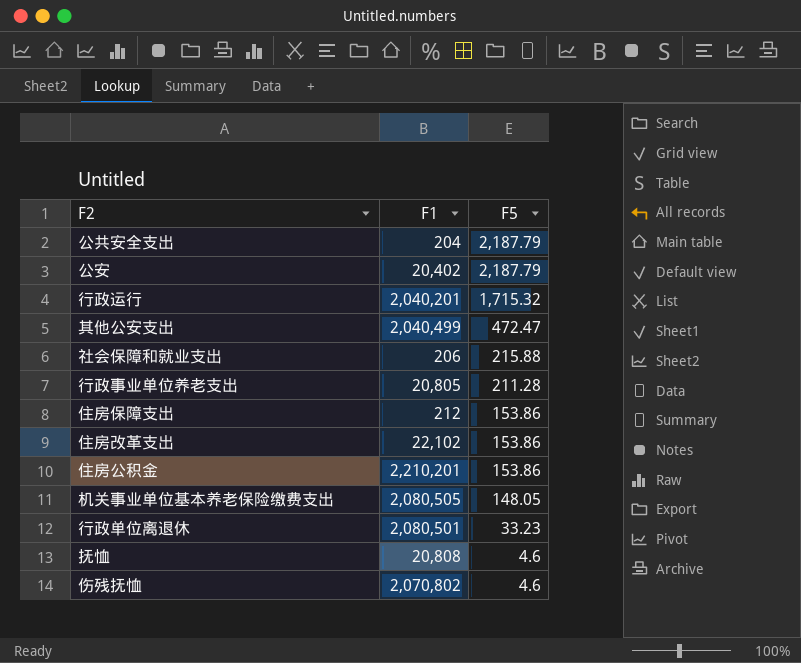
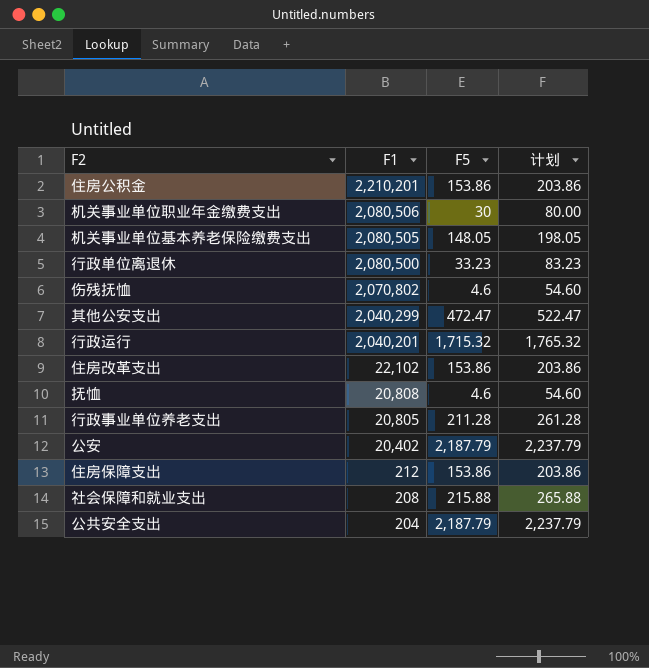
row order: F5 descending -> F1 descending
column 计划 | formula: none -> [F5] + 50
row 机关事业单位职业年金缴费支出: none -> 2,080,506 | 30 | 80.00
行政单位离退休 | F1: 2,080,501 -> 2,080,500
其他公安支出 | F1: 2,040,499 -> 2,040,299
社会保障和就业支出 | F1: 206 -> 208

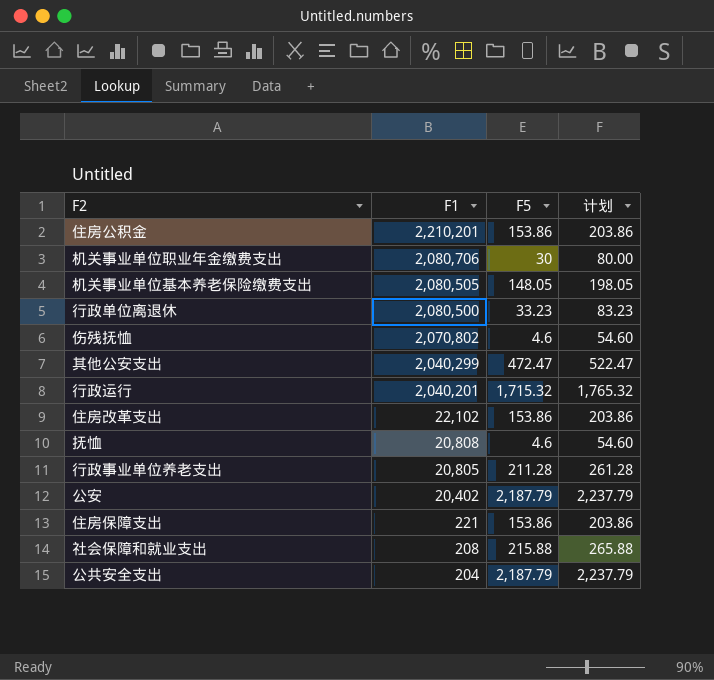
机关事业单位职业年金缴费支出 | F1: 2,080,506 -> 2,080,706
住房保障支出 | F1: 212 -> 221

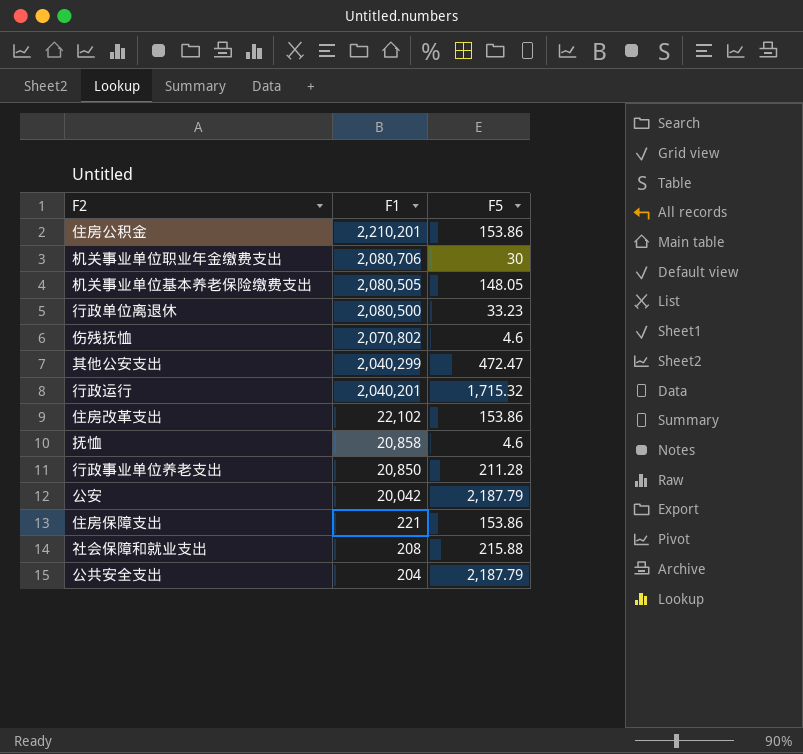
column 计划 | formula: [F5] + 50 -> none
抚恤 | F1: 20,808 -> 20,858
行政事业单位养老支出 | F1: 20,805 -> 20,850
公安 | F1: 20,402 -> 20,042

